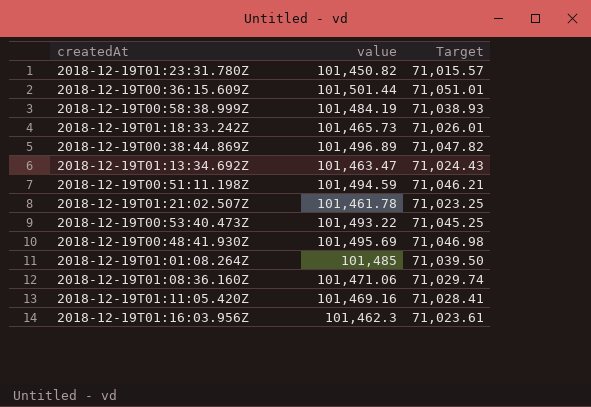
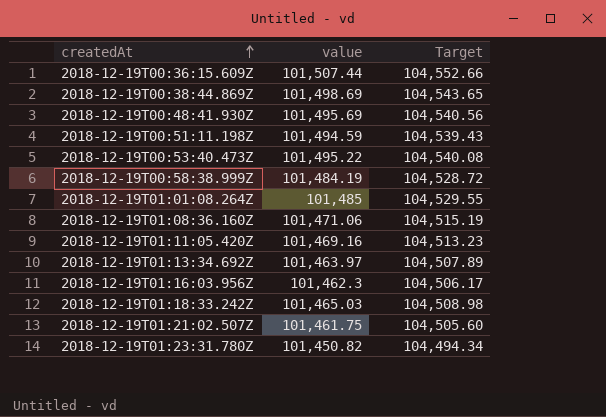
row order: none -> createdAt ascending
column Target | formula: [value] * 0.7 -> [value] * 1.03
2018-12-19T00:36:15.609Z | value: 101,501.44 -> 101,507.44
2018-12-19T00:38:44.869Z | value: 101,496.89 -> 101,498.69
2018-12-19T00:53:40.473Z | value: 101,493.22 -> 101,495.22
2018-12-19T01:13:34.692Z | value: 101,463.47 -> 101,463.97
2018-12-19T01:18:33.242Z | value: 101,465.73 -> 101,465.03
2018-12-19T01:21:02.507Z | value: 101,461.78 -> 101,461.75

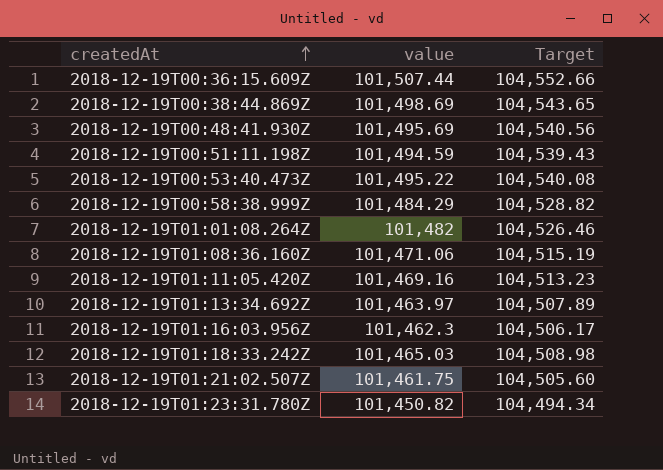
2018-12-19T00:58:38.999Z | value: 101,484.19 -> 101,484.29
2018-12-19T00:58:38.999Z | Target: 104,528.72 -> 104,528.82
2018-12-19T01:01:08.264Z | value: 101,485 -> 101,482
2018-12-19T01:01:08.264Z | Target: 104,529.55 -> 104,526.46

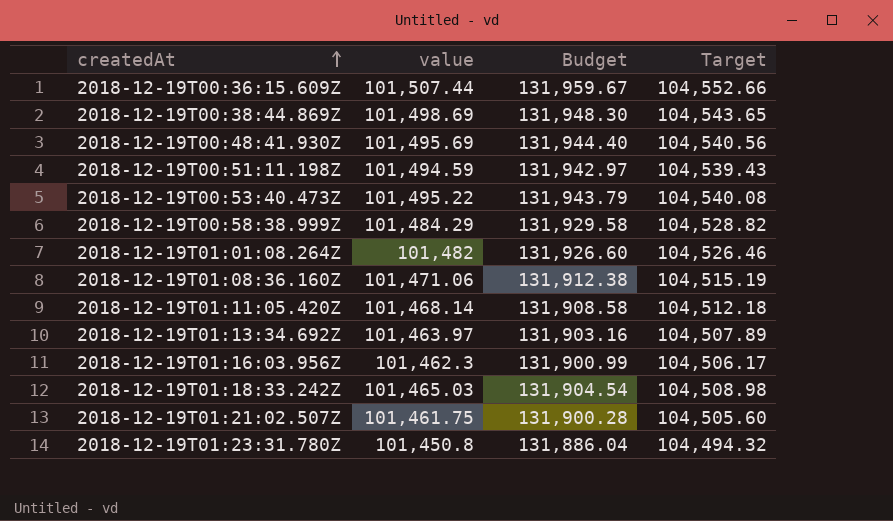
column Budget | formula: none -> [value] * 1.3
2018-12-19T01:11:05.420Z | value: 101,469.16 -> 101,468.14
2018-12-19T01:11:05.420Z | Target: 104,513.23 -> 104,512.18
2018-12-19T01:23:31.780Z | value: 101,450.82 -> 101,450.8
2018-12-19T01:23:31.780Z | Target: 104,494.34 -> 104,494.32

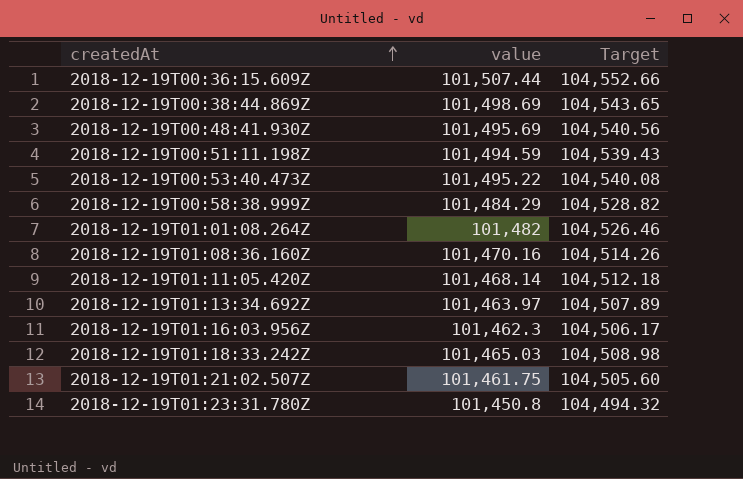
column Budget | formula: [value] * 1.3 -> none
2018-12-19T01:08:36.160Z | value: 101,471.06 -> 101,470.16
2018-12-19T01:08:36.160Z | Target: 104,515.19 -> 104,514.26

